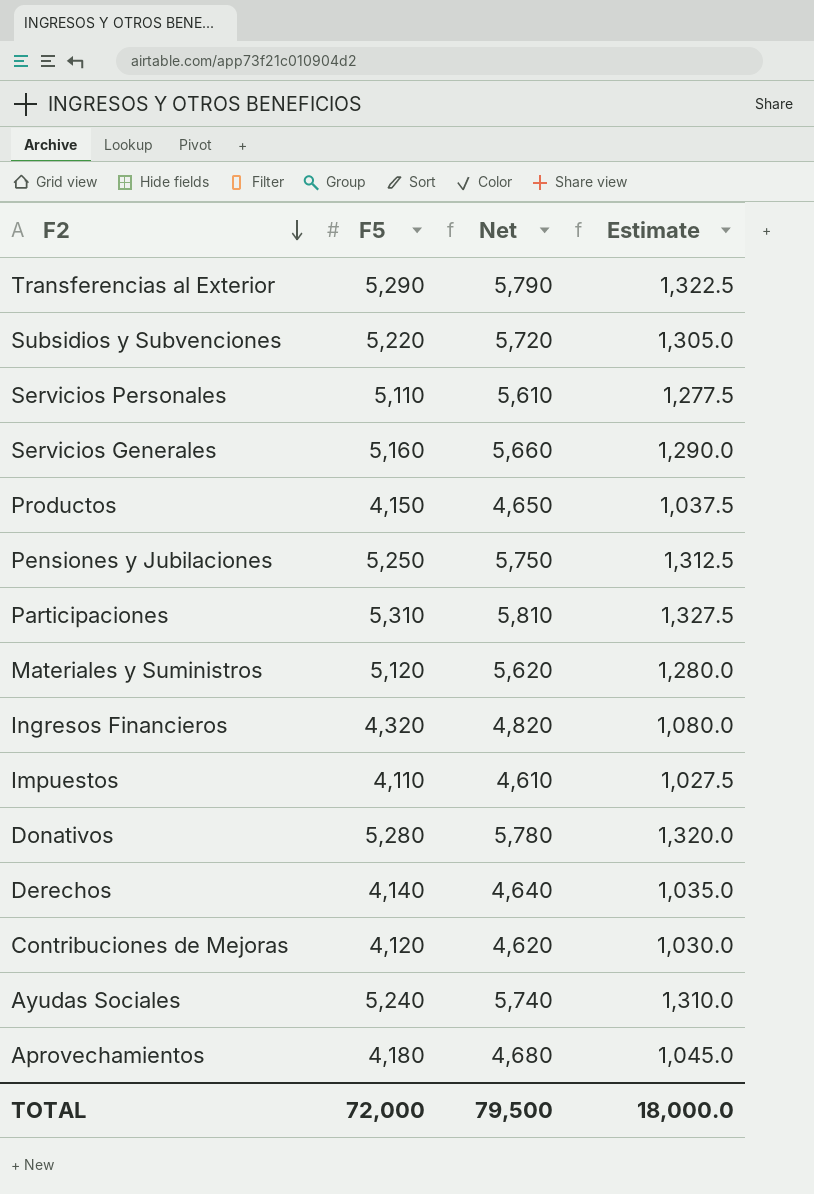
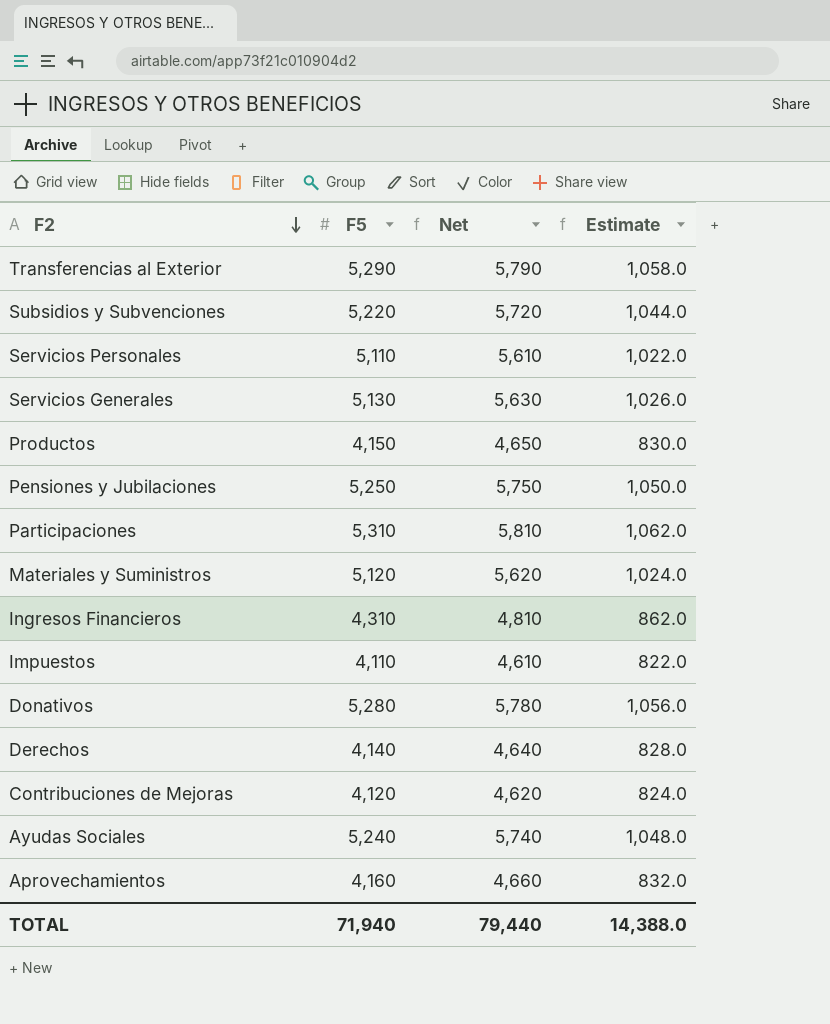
column Estimate | formula: [F5] * 0.25 -> [F5] * 0.2
Servicios Generales | F5: 5,160 -> 5,130
Servicios Generales | Net: 5,660 -> 5,630
Ingresos Financieros | F5: 4,320 -> 4,310
Ingresos Financieros | Net: 4,820 -> 4,810
Aprovechamientos | F5: 4,180 -> 4,160
Aprovechamientos | Net: 4,680 -> 4,660
TOTAL | F5: 72,000 -> 71,940
TOTAL | Net: 79,500 -> 79,440
TOTAL | Estimate: 18,000.0 -> 14,388.0

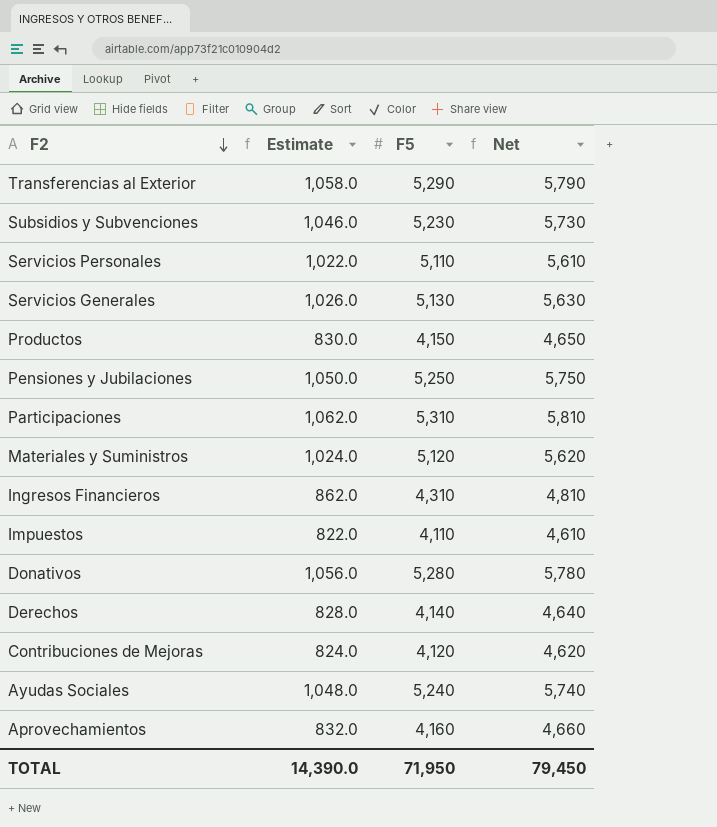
column Estimate | position: 4 -> 2
Subsidios y Subvenciones | Estimate: 1,044.0 -> 1,046.0
Subsidios y Subvenciones | F5: 5,220 -> 5,230
Subsidios y Subvenciones | Net: 5,720 -> 5,730
TOTAL | Estimate: 14,388.0 -> 14,390.0
TOTAL | F5: 71,940 -> 71,950
TOTAL | Net: 79,440 -> 79,450

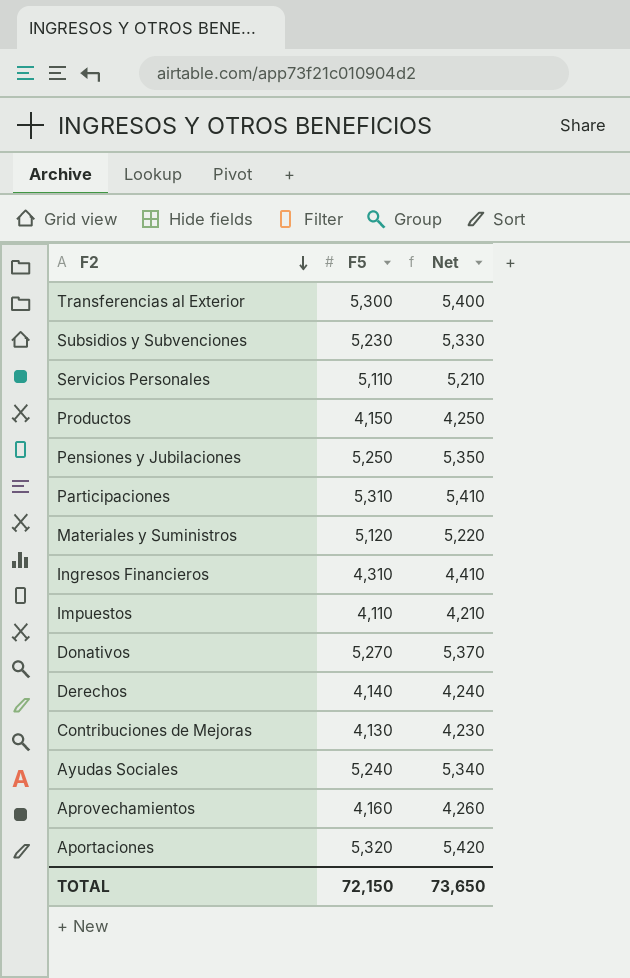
column Estimate | formula: [F5] * 0.2 -> none
column Net | formula: [F5] + 500 -> [F5] + 100
row Servicios Generales: 1,026.0 | 5,130 | 5,630 -> none
Transferencias al Exterior | F5: 5,290 -> 5,300
Donativos | F5: 5,280 -> 5,270
Contribuciones de Mejoras | F5: 4,120 -> 4,130
row Aportaciones: none -> 5,320 | 5,420
TOTAL | F5: 71,950 -> 72,150
TOTAL | Net: 79,450 -> 73,650

